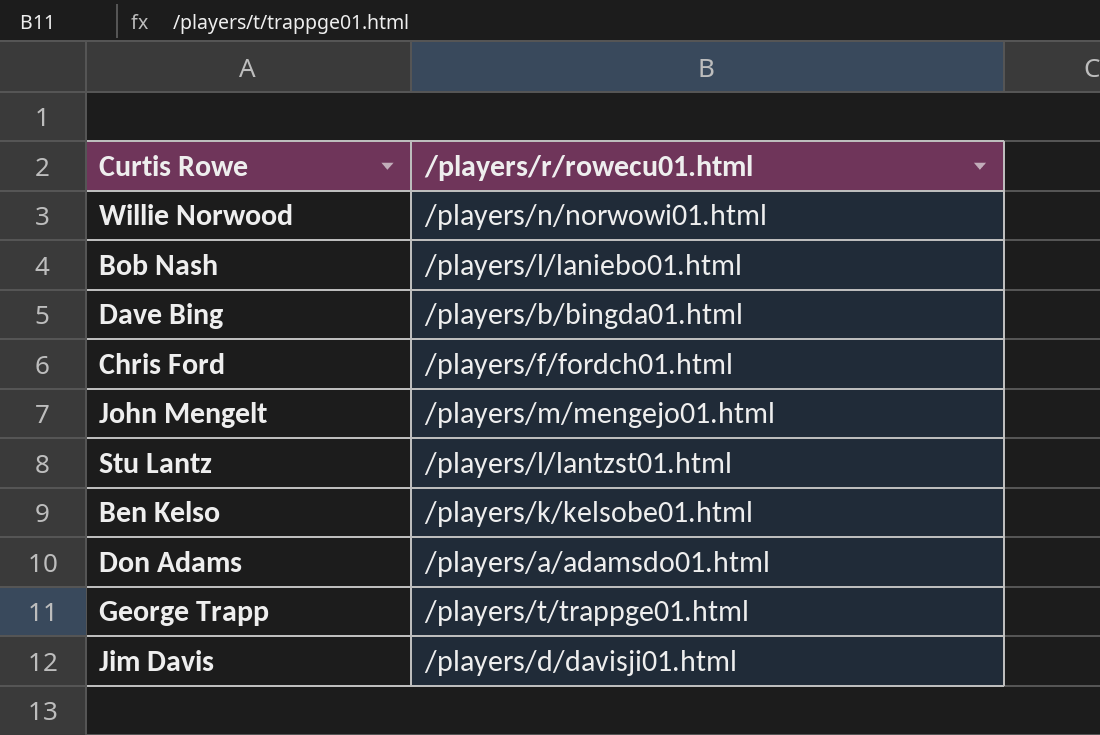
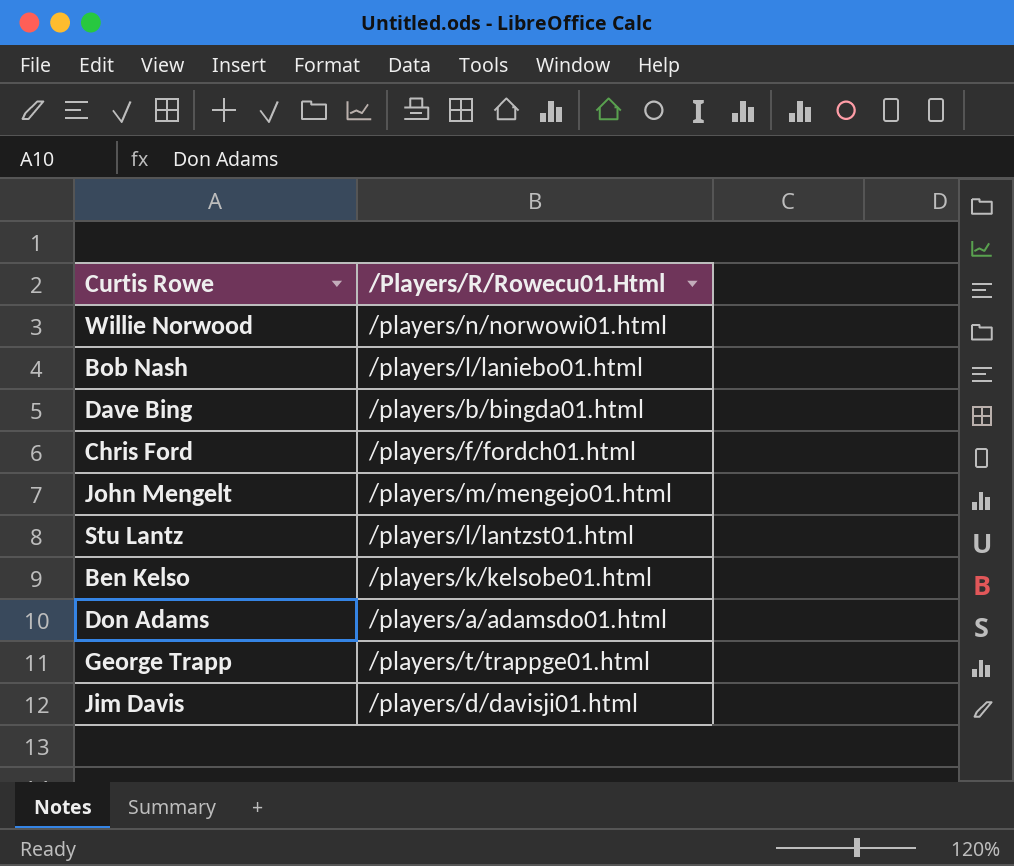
column name: /players/r/rowecu01.html -> /Players/R/Rowecu01.Html

